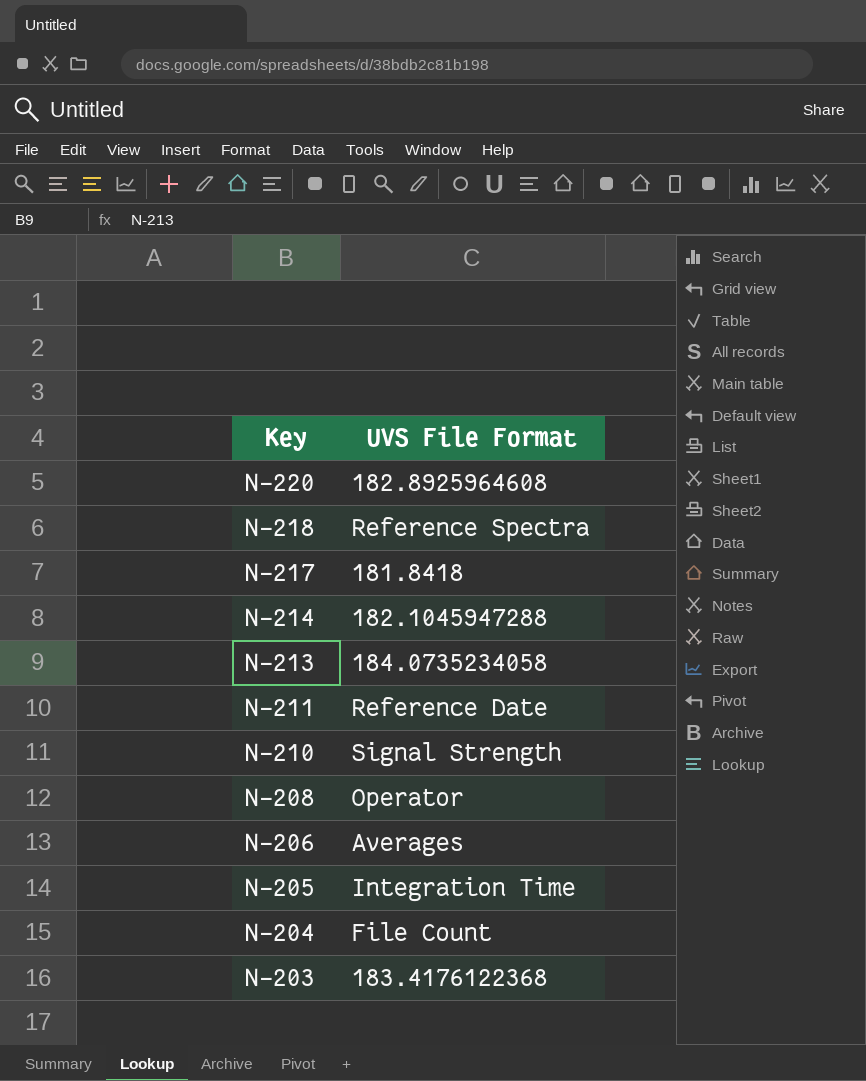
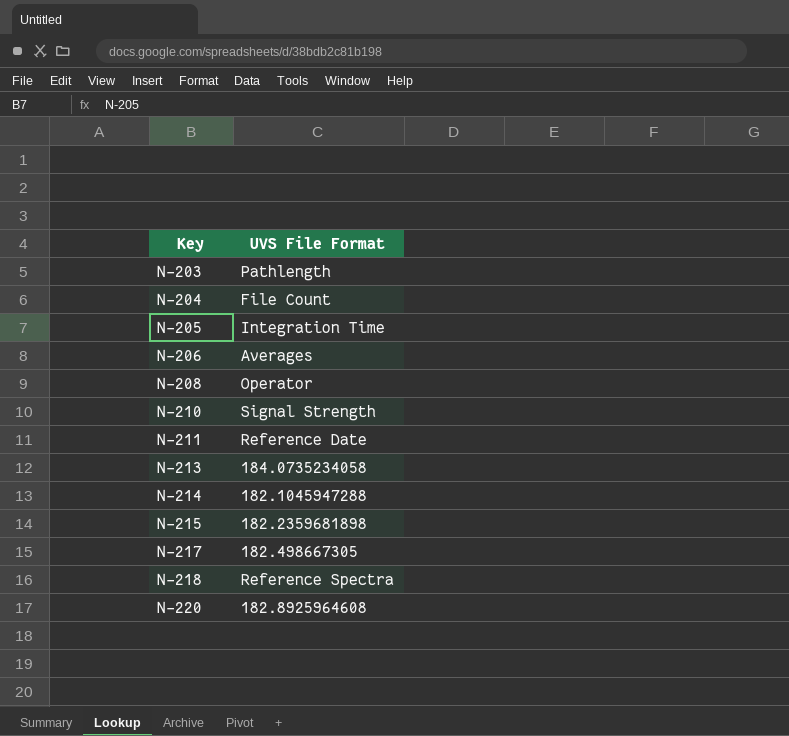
row order: Key descending -> Key ascending
N-203 | UVS File Format: 183.4176122368 -> Pathlength
row N-215: none -> 182.2359681898
N-217 | UVS File Format: 181.8418 -> 182.498667305

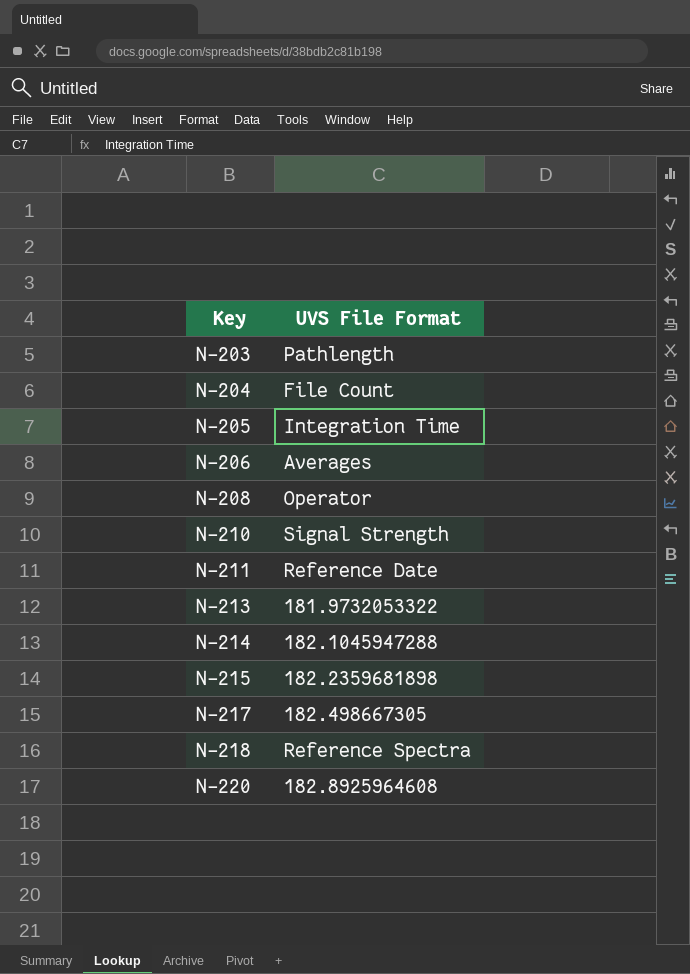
N-213 | UVS File Format: 184.0735234058 -> 181.9732053322

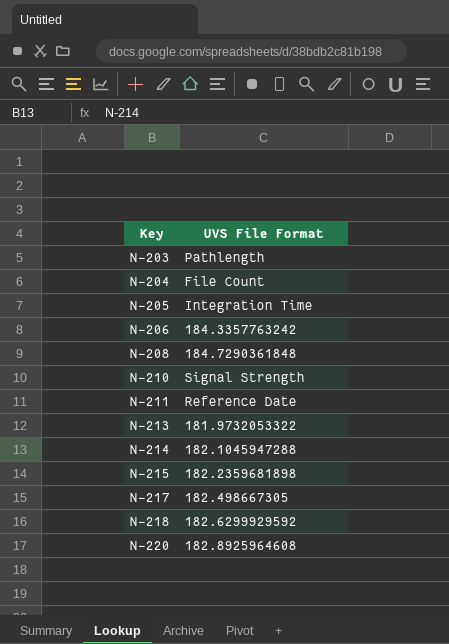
N-206 | UVS File Format: Averages -> 184.3357763242
N-208 | UVS File Format: Operator -> 184.7290361848
N-218 | UVS File Format: Reference Spectra -> 182.6299929592

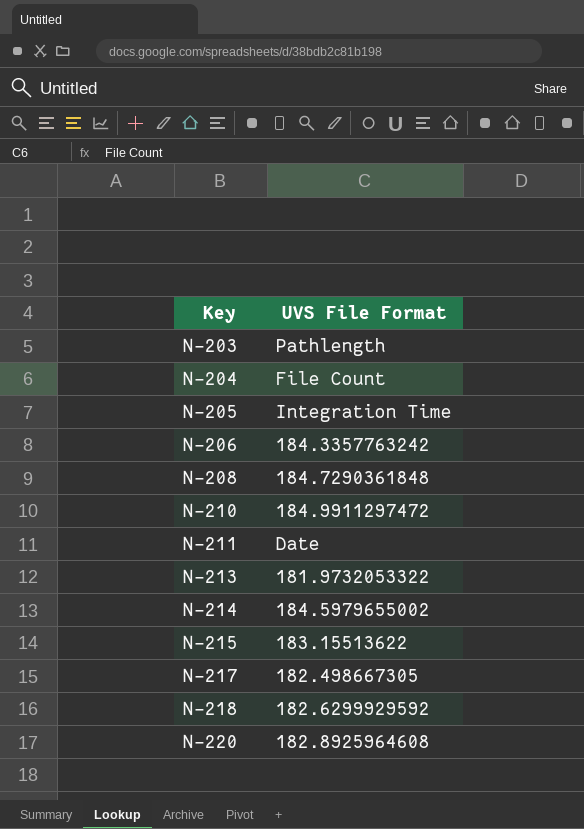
N-210 | UVS File Format: Signal Strength -> 184.9911297472
N-211 | UVS File Format: Reference Date -> Date
N-214 | UVS File Format: 182.1045947288 -> 184.5979655002
N-215 | UVS File Format: 182.2359681898 -> 183.15513622

